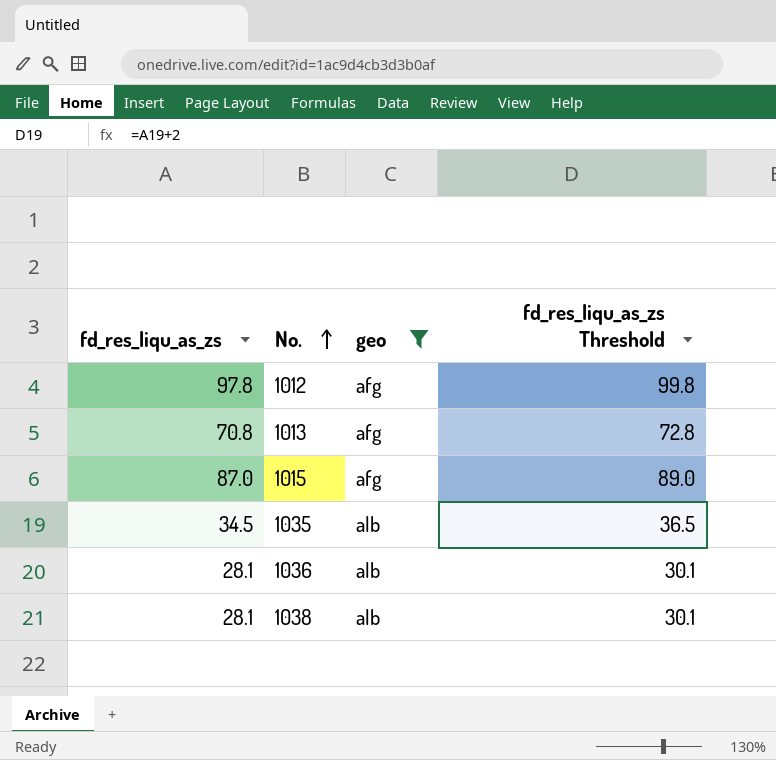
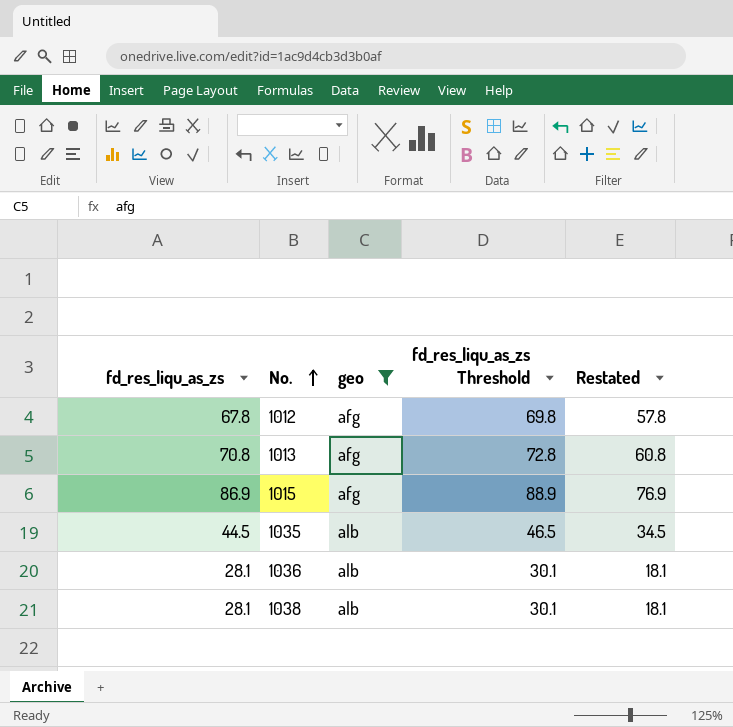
column Restated | formula: none -> [fd_res_liqu_as_zs] - 10
1012 | fd_res_liqu_as_zs: 97.8 -> 67.8
1012 | fd_res_liqu_as_zs Threshold: 99.8 -> 69.8
1015 | fd_res_liqu_as_zs: 87.0 -> 86.9
1015 | fd_res_liqu_as_zs Threshold: 89.0 -> 88.9
1035 | fd_res_liqu_as_zs: 34.5 -> 44.5
1035 | fd_res_liqu_as_zs Threshold: 36.5 -> 46.5

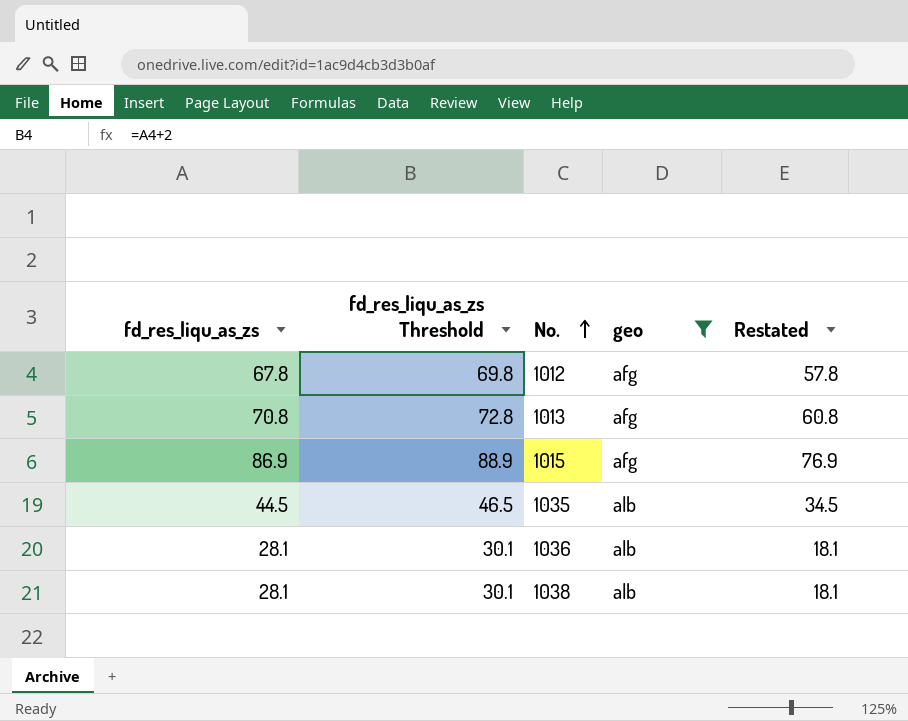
column fd_res_liqu_as_zs Threshold | position: 4 -> 2

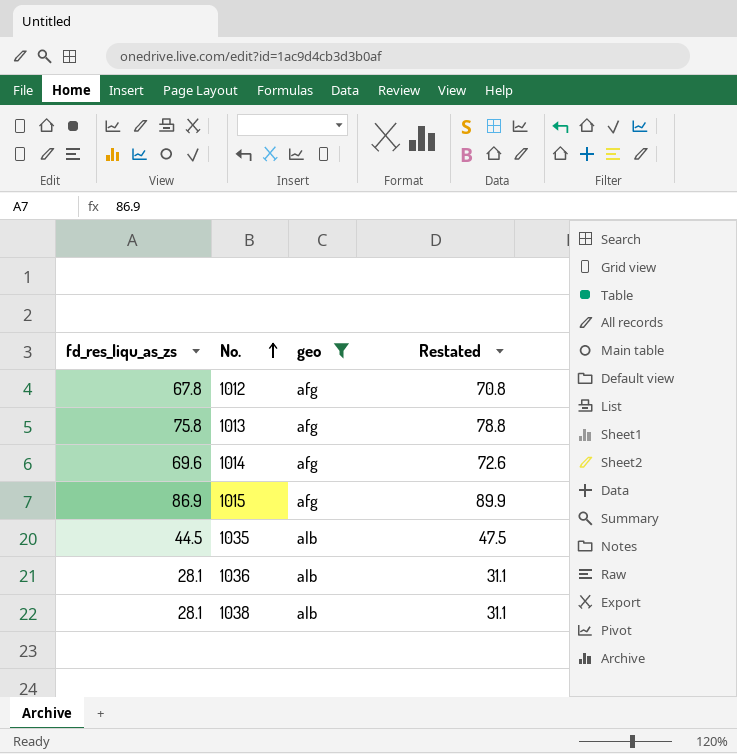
column fd_res_liqu_as_zs Threshold | formula: [fd_res_liqu_as_zs] + 2 -> none
column Restated | formula: [fd_res_liqu_as_zs] - 10 -> [fd_res_liqu_as_zs] + 3
1013 | fd_res_liqu_as_zs: 70.8 -> 75.8
row 1014: none -> 69.6 | afg | 72.6

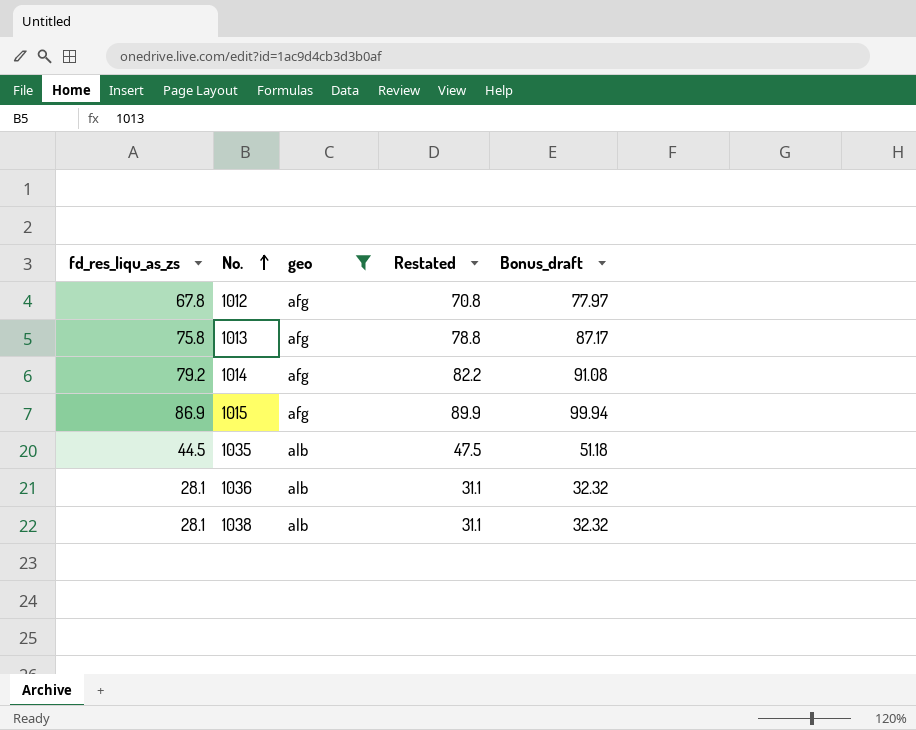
column Bonus_draft | formula: none -> [fd_res_liqu_as_zs] * 1.15
1014 | fd_res_liqu_as_zs: 69.6 -> 79.2
1014 | Restated: 72.6 -> 82.2

